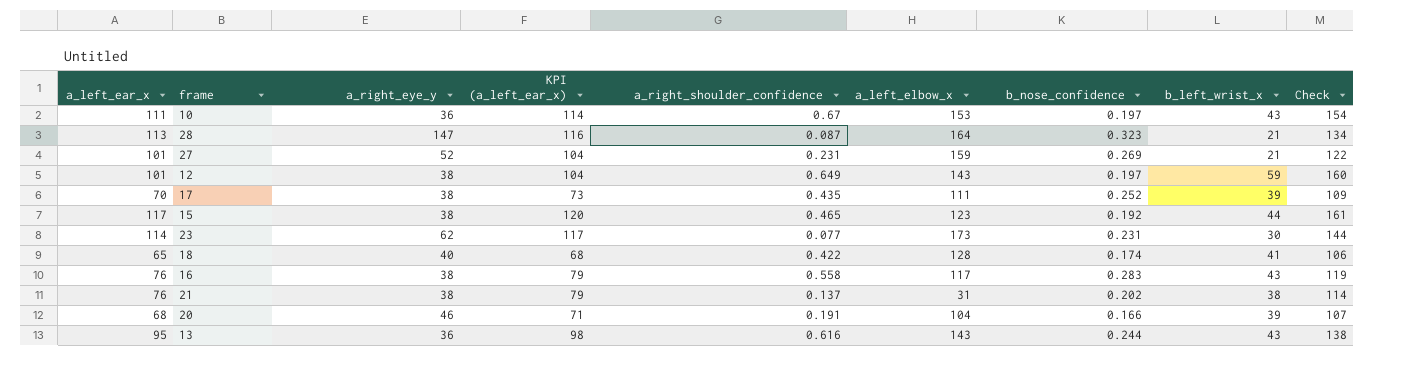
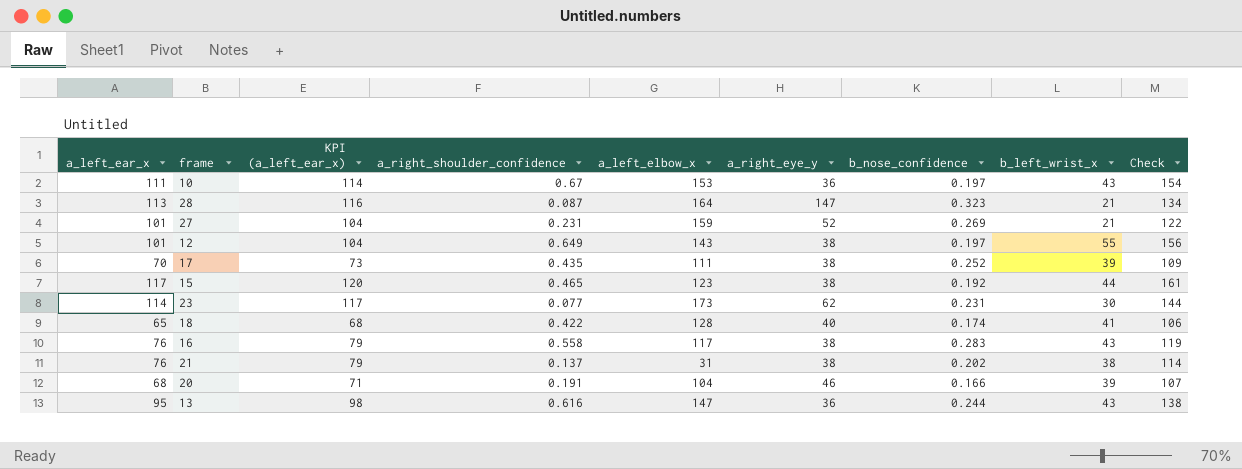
column a_right_eye_y | position: 3 -> 6
12 | b_left_wrist_x: 59 -> 55
12 | Check: 160 -> 156
13 | a_left_elbow_x: 143 -> 147

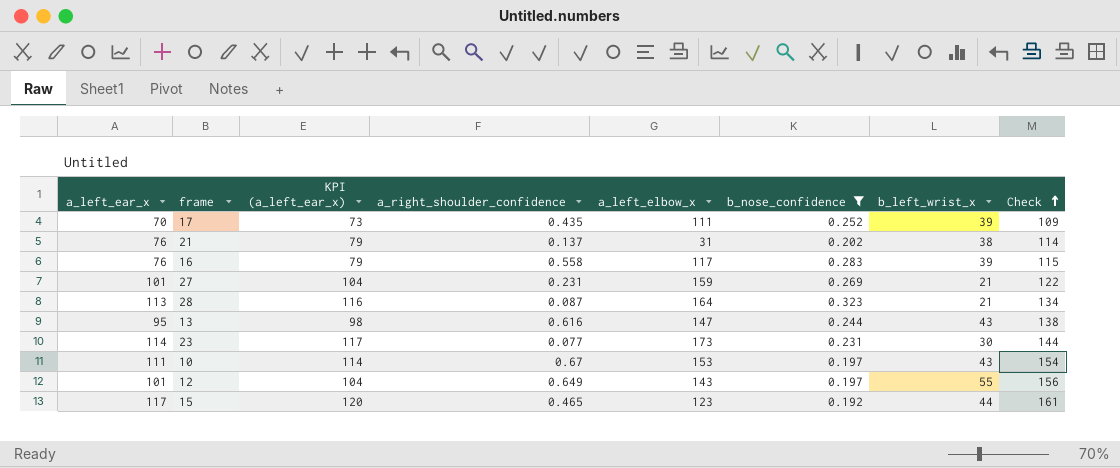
filter: none -> b_nose_confidence >= 0.192
row order: none -> Check ascending
column a_right_eye_y | position: 6 -> none
16 | b_left_wrist_x: 43 -> 39
16 | Check: 119 -> 115

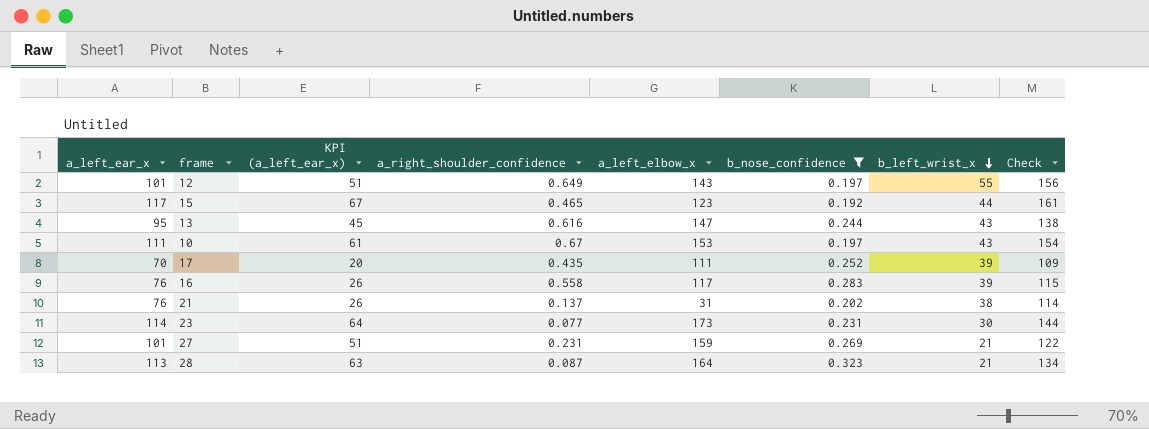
row order: Check ascending -> b_left_wrist_x descending
column KPI (a_left_ear_x) | formula: [a_left_ear_x] + 3 -> [a_left_ear_x] - 50

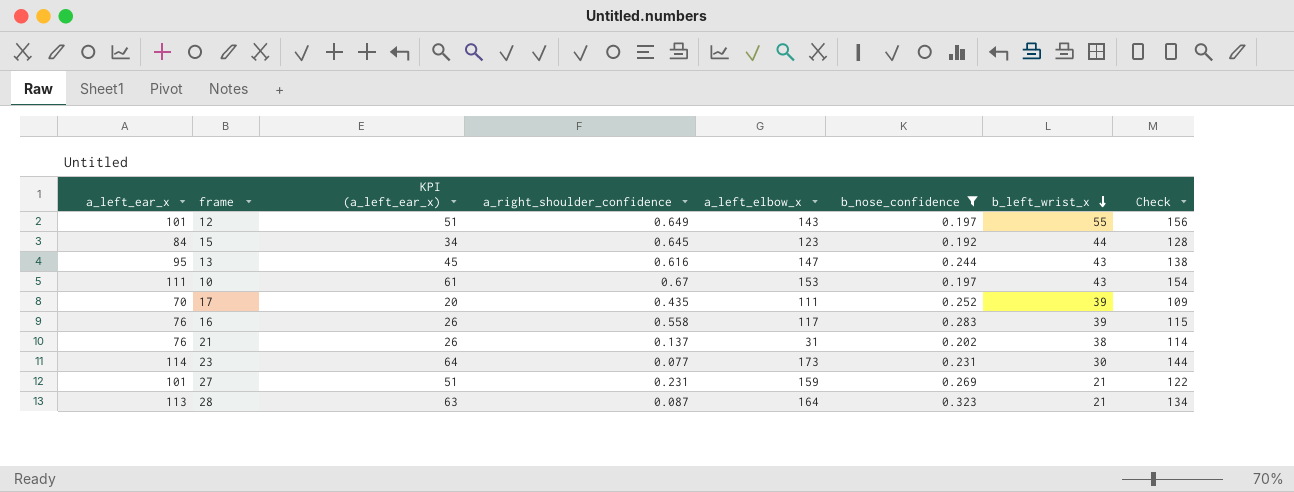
15 | a_left_ear_x: 117 -> 84
15 | KPI (a_left_ear_x): 67 -> 34
15 | a_right_shoulder_confidence: 0.465 -> 0.645
15 | Check: 161 -> 128

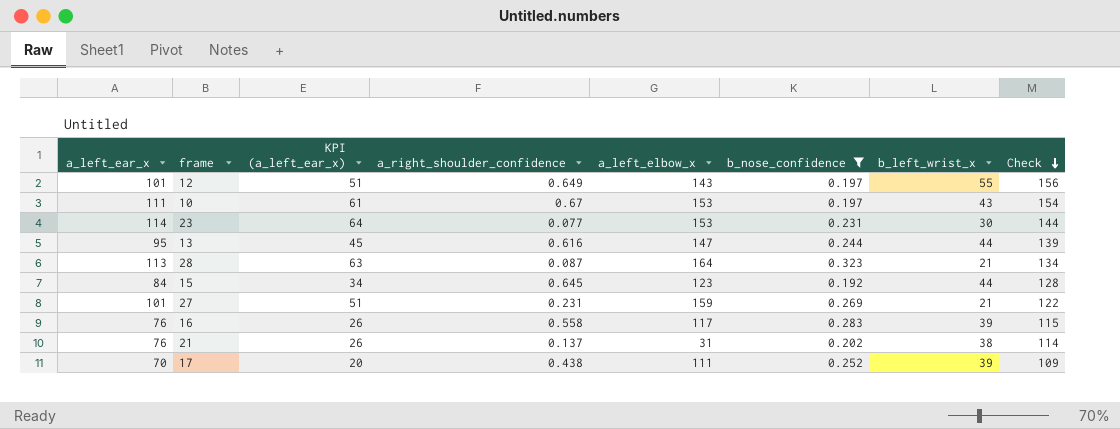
row order: b_left_wrist_x descending -> Check descending
23 | a_left_elbow_x: 173 -> 153
13 | b_left_wrist_x: 43 -> 44
13 | Check: 138 -> 139
17 | a_right_shoulder_confidence: 0.435 -> 0.438

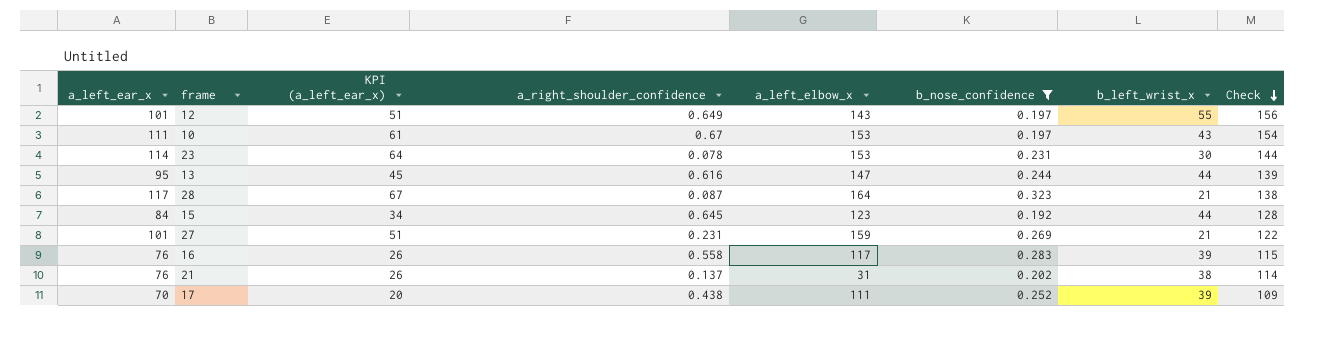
23 | a_right_shoulder_confidence: 0.077 -> 0.078
28 | a_left_ear_x: 113 -> 117
28 | KPI (a_left_ear_x): 63 -> 67
28 | Check: 134 -> 138

